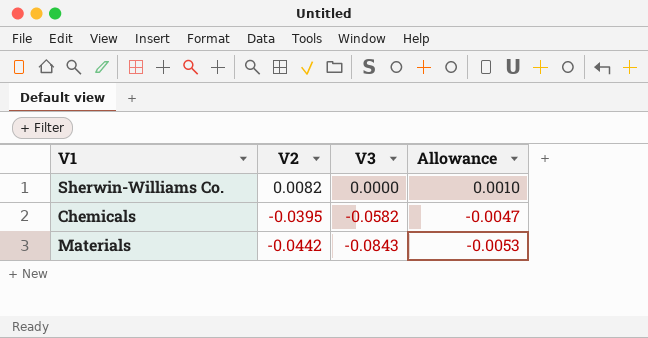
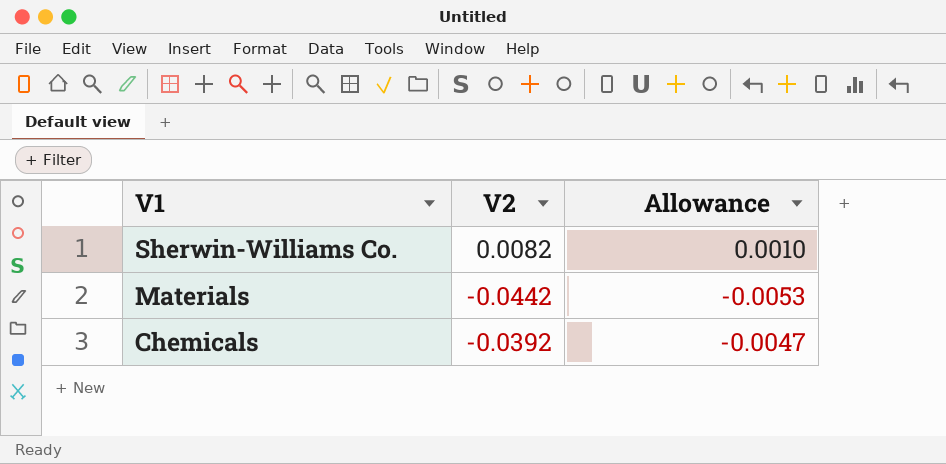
row order: V2 descending -> V1 descending
column V3 | position: 3 -> none
Chemicals | V2: -0.0395 -> -0.0392

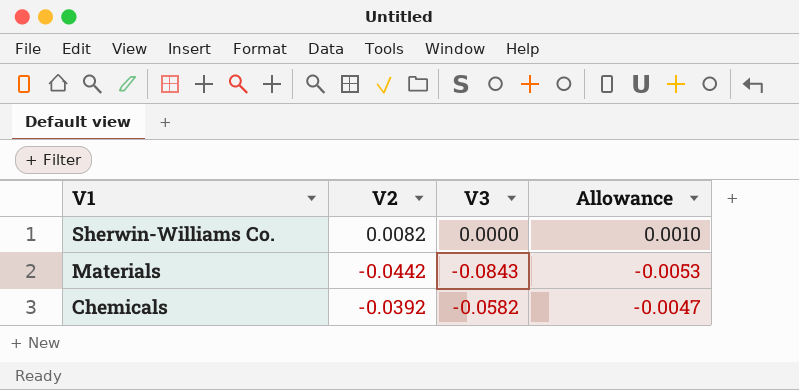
column V3 | position: none -> 3

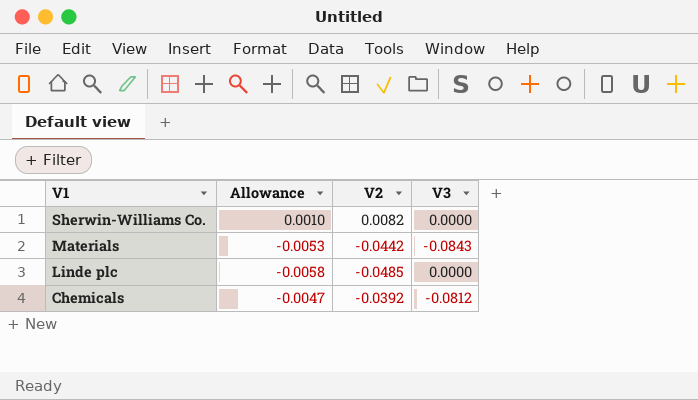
column Allowance | position: 4 -> 2
row Linde plc: none -> -0.0058 | -0.0485 | 0.0000
Chemicals | V3: -0.0582 -> -0.0812

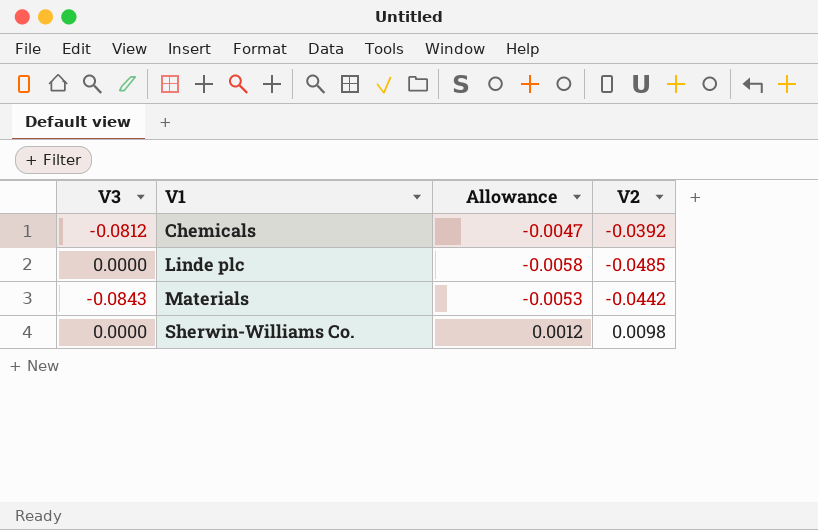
row order: V1 descending -> V1 ascending
column V3 | position: 4 -> 1
Sherwin-Williams Co. | Allowance: 0.0010 -> 0.0012
Sherwin-Williams Co. | V2: 0.0082 -> 0.0098

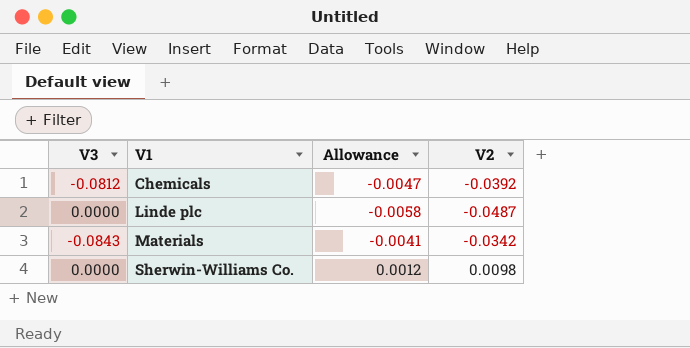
Linde plc | V2: -0.0485 -> -0.0487
Materials | Allowance: -0.0053 -> -0.0041
Materials | V2: -0.0442 -> -0.0342

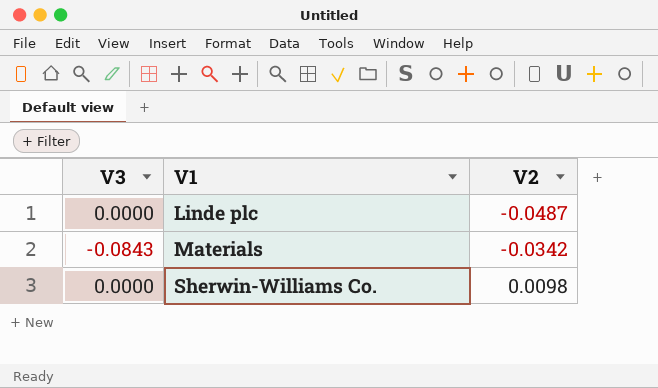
column Allowance | formula: [V2] * 0.12 -> none
row Chemicals: -0.0812 | -0.0047 | -0.0392 -> none

